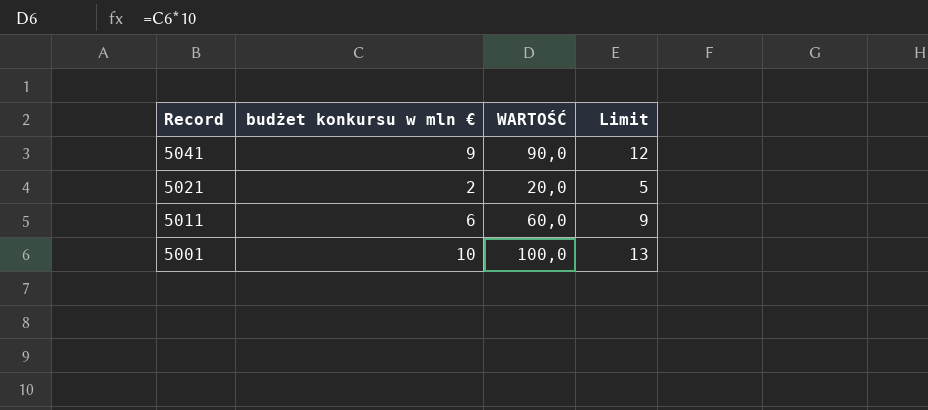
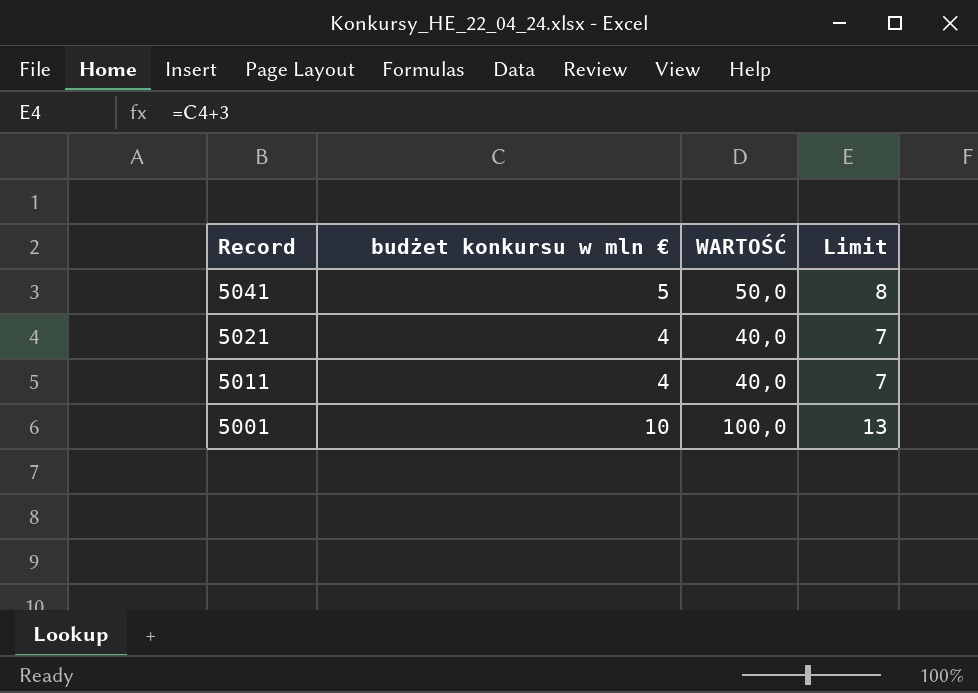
5041 | budżet konkursu w mln €: 9 -> 5
5041 | WARTOŚĆ: 90,0 -> 50,0
5041 | Limit: 12 -> 8
5021 | budżet konkursu w mln €: 2 -> 4
5021 | WARTOŚĆ: 20,0 -> 40,0
5021 | Limit: 5 -> 7
5011 | budżet konkursu w mln €: 6 -> 4
5011 | WARTOŚĆ: 60,0 -> 40,0
5011 | Limit: 9 -> 7

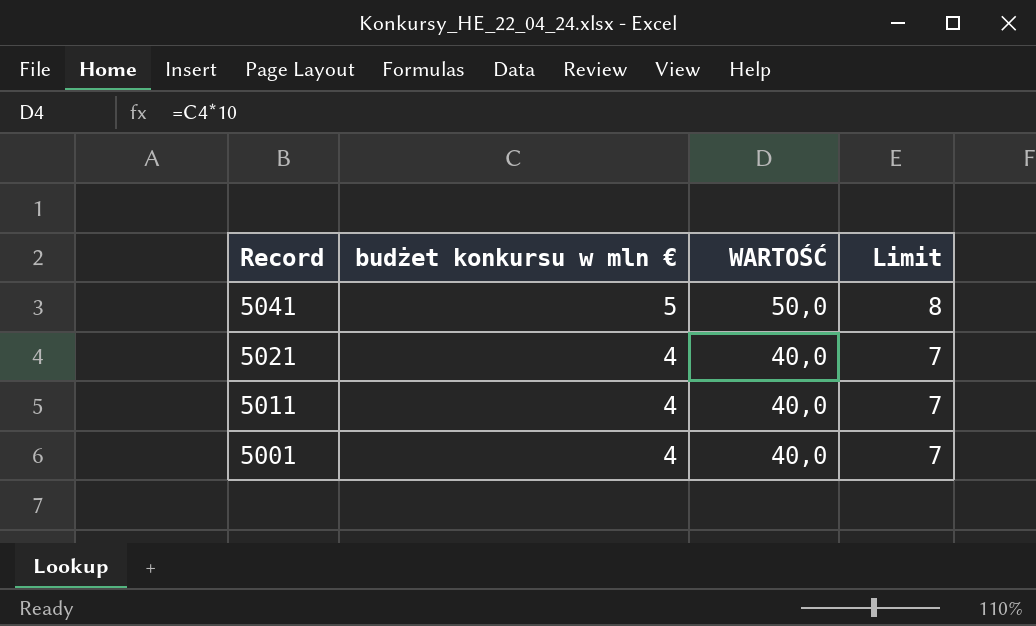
5001 | budżet konkursu w mln €: 10 -> 4
5001 | WARTOŚĆ: 100,0 -> 40,0
5001 | Limit: 13 -> 7

